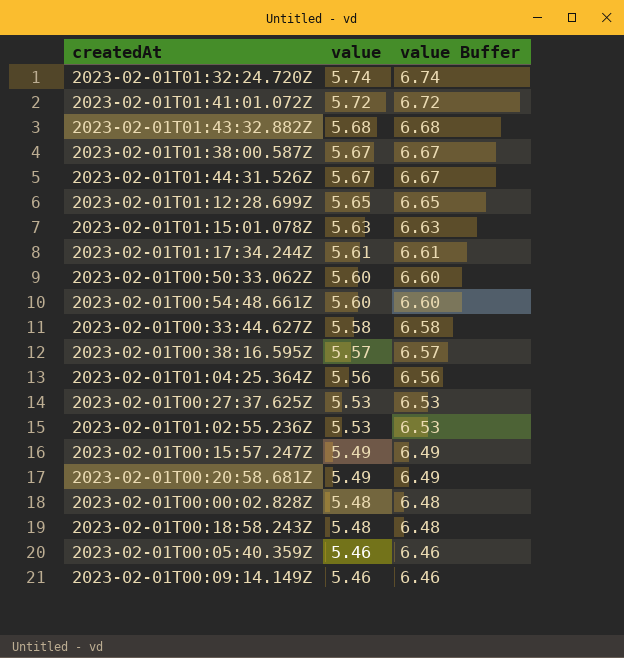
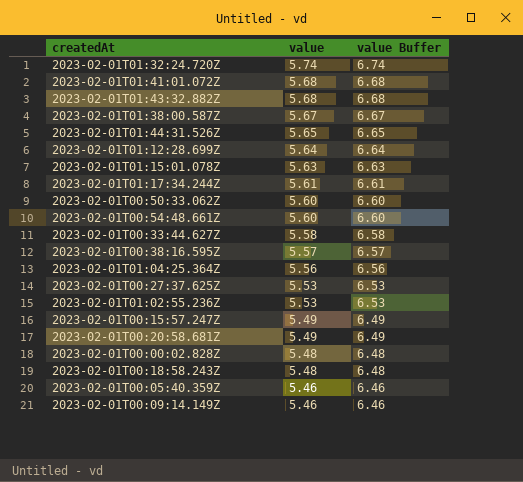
2023-02-01T01:41:01.072Z | value: 5.72 -> 5.68
2023-02-01T01:41:01.072Z | value Buffer: 6.72 -> 6.68
2023-02-01T01:44:31.526Z | value: 5.67 -> 5.65
2023-02-01T01:44:31.526Z | value Buffer: 6.67 -> 6.65
2023-02-01T01:12:28.699Z | value: 5.65 -> 5.64
2023-02-01T01:12:28.699Z | value Buffer: 6.65 -> 6.64

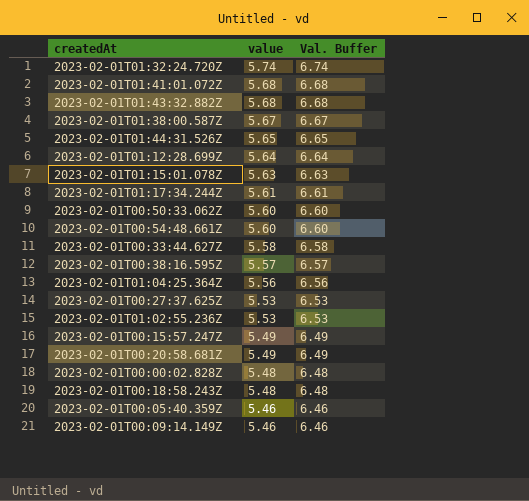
column name: value Buffer -> Val. Buffer

